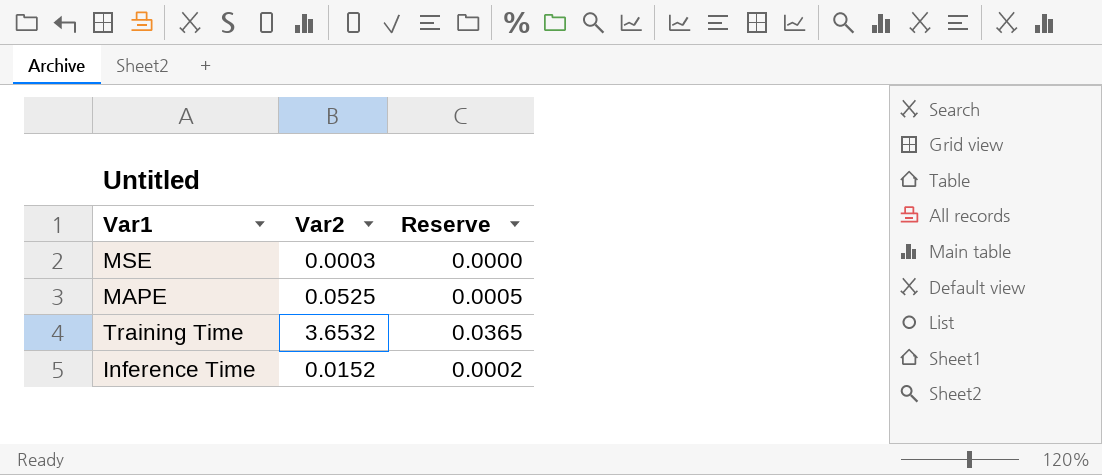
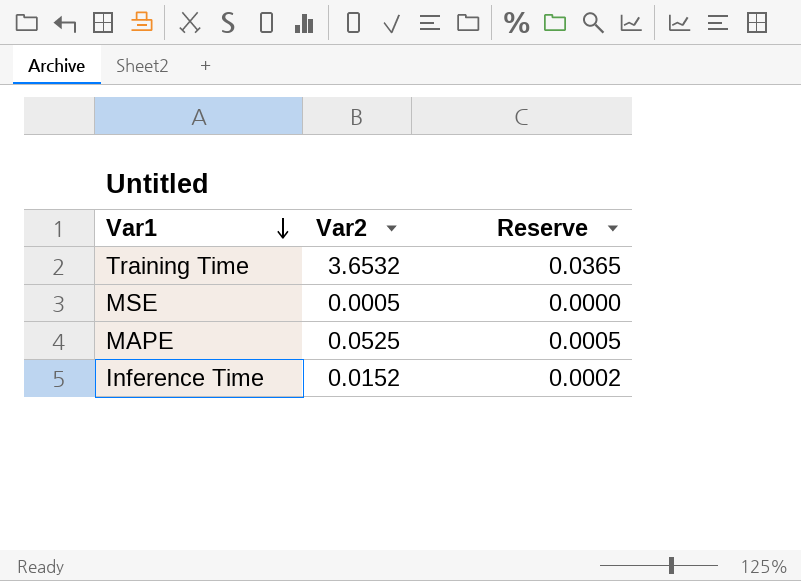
row order: none -> Var1 descending
MSE | Var2: 0.0003 -> 0.0005

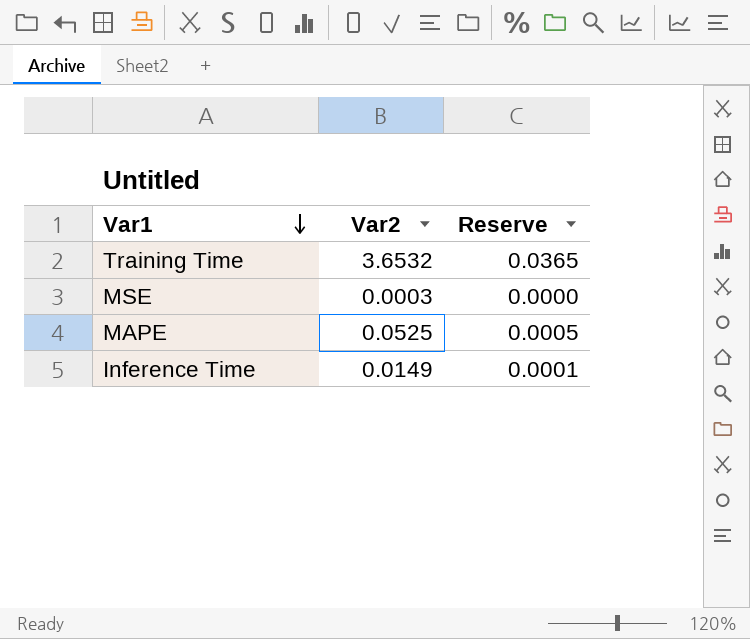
MSE | Var2: 0.0005 -> 0.0003
Inference Time | Var2: 0.0152 -> 0.0149
Inference Time | Reserve: 0.0002 -> 0.0001

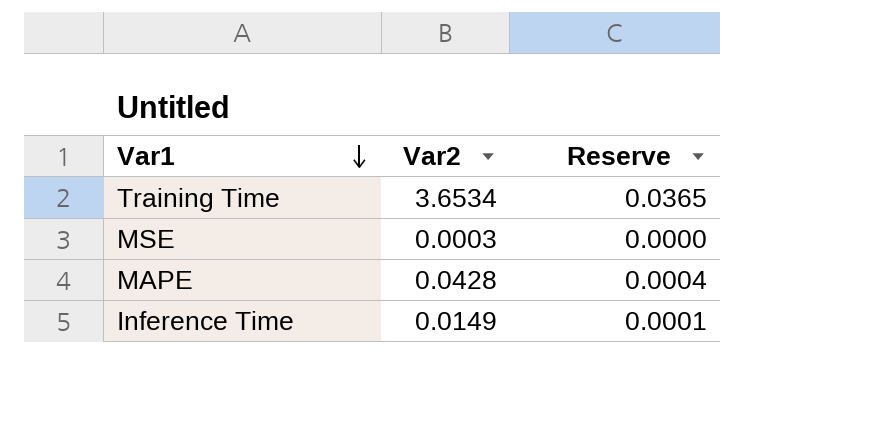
Training Time | Var2: 3.6532 -> 3.6534
MAPE | Var2: 0.0525 -> 0.0428
MAPE | Reserve: 0.0005 -> 0.0004

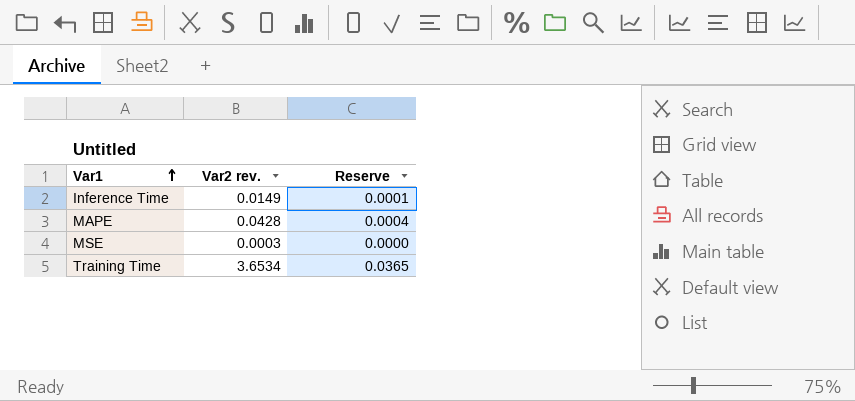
row order: Var1 descending -> Var1 ascending
column name: Var2 -> Var2 rev.

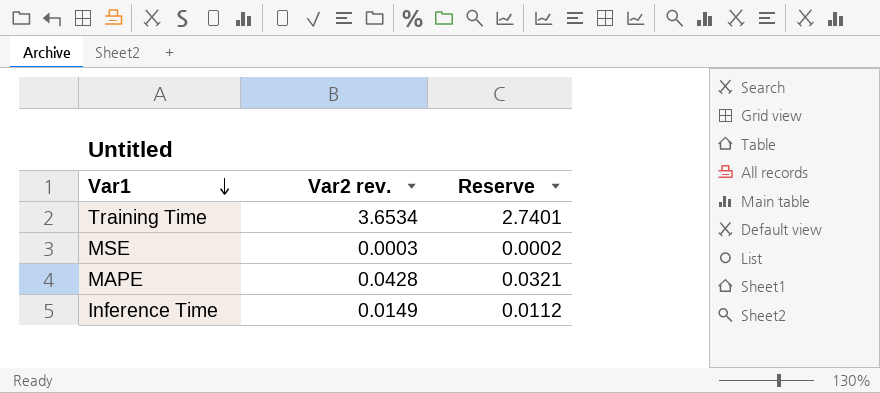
row order: Var1 ascending -> Var1 descending
column Reserve | formula: [Var2 rev.] * 0.01 -> [Var2 rev.] * 0.75

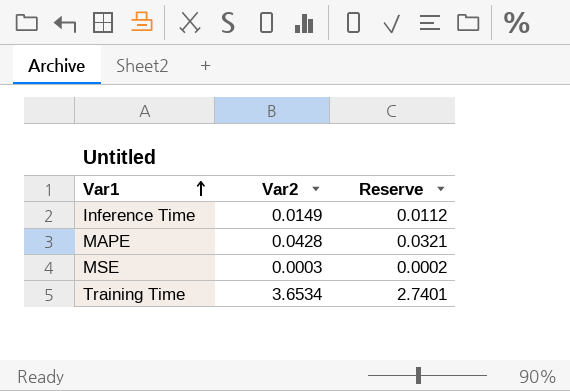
row order: Var1 descending -> Var1 ascending
column name: Var2 rev. -> Var2

